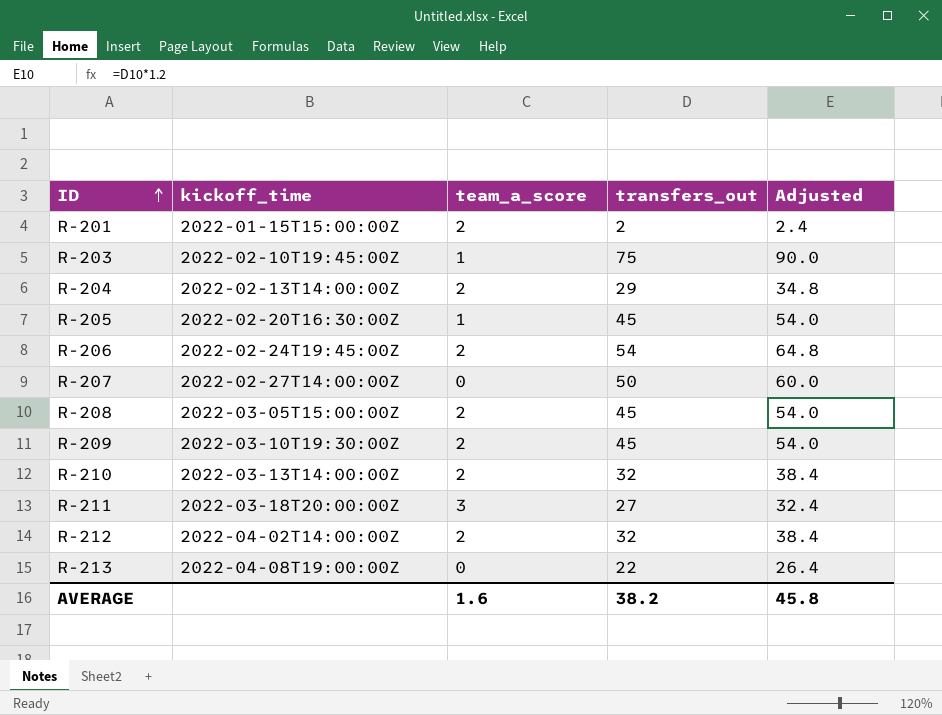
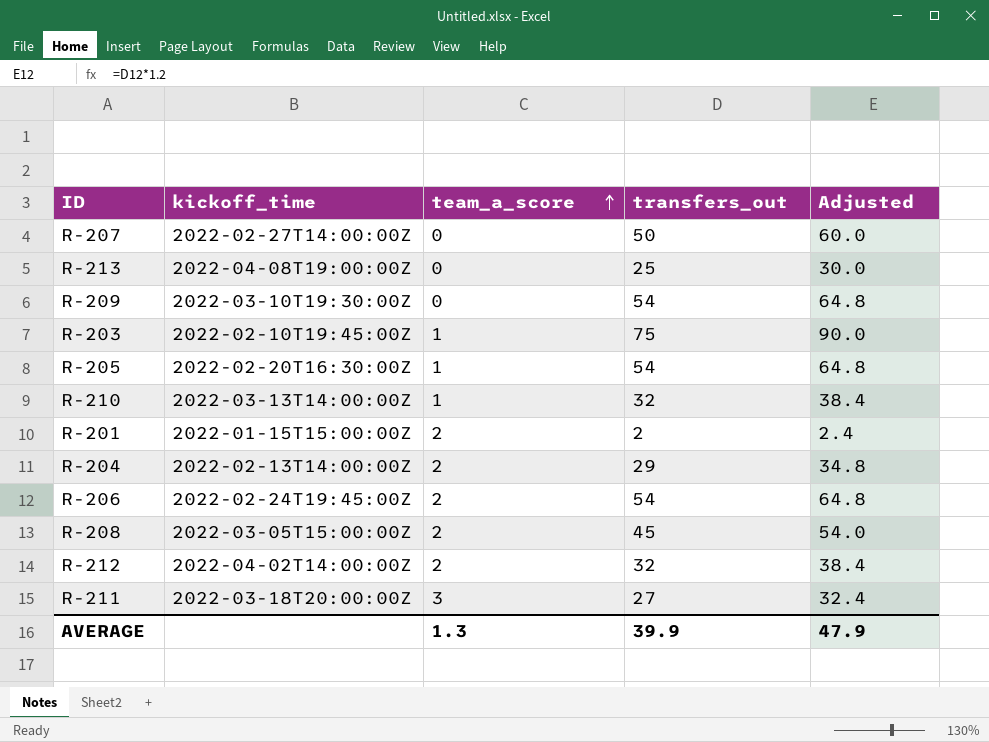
row order: ID ascending -> team_a_score ascending
R-213 | transfers_out: 22 -> 25
R-213 | Adjusted: 26.4 -> 30.0
R-209 | team_a_score: 2 -> 0
R-209 | transfers_out: 45 -> 54
R-209 | Adjusted: 54.0 -> 64.8
R-205 | transfers_out: 45 -> 54
R-205 | Adjusted: 54.0 -> 64.8
R-210 | team_a_score: 2 -> 1
AVERAGE | team_a_score: 1.6 -> 1.3
AVERAGE | transfers_out: 38.2 -> 39.9
AVERAGE | Adjusted: 45.8 -> 47.9

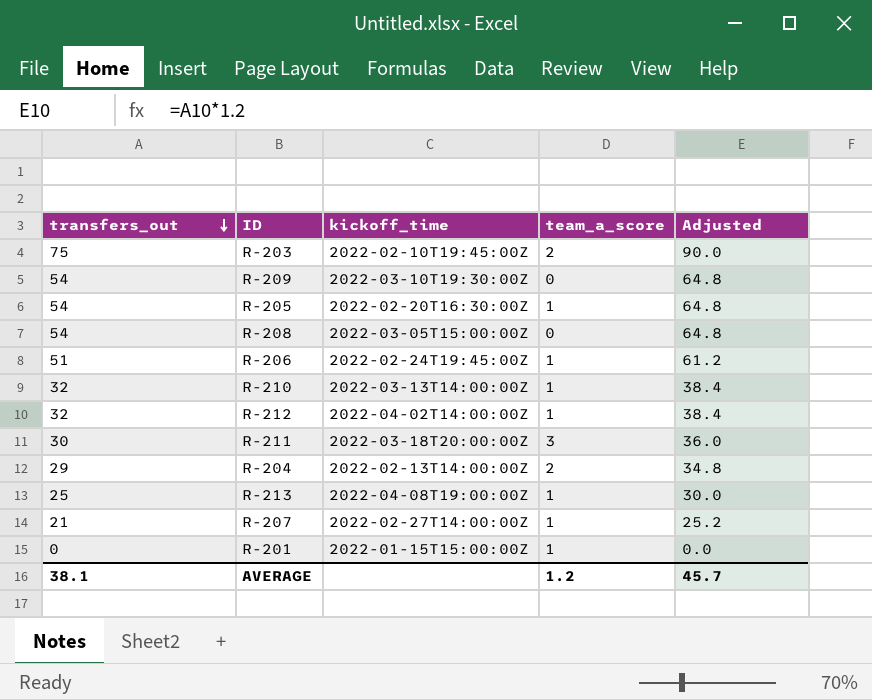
row order: team_a_score ascending -> transfers_out descending
column transfers_out | position: 4 -> 1
R-203 | team_a_score: 1 -> 2
R-208 | transfers_out: 45 -> 54
R-208 | team_a_score: 2 -> 0
R-208 | Adjusted: 54.0 -> 64.8
R-206 | transfers_out: 54 -> 51
R-206 | team_a_score: 2 -> 1
R-206 | Adjusted: 64.8 -> 61.2
R-212 | team_a_score: 2 -> 1
R-211 | transfers_out: 27 -> 30
R-211 | Adjusted: 32.4 -> 36.0
R-213 | team_a_score: 0 -> 1
R-207 | transfers_out: 50 -> 21
R-207 | team_a_score: 0 -> 1
R-207 | Adjusted: 60.0 -> 25.2
R-201 | transfers_out: 2 -> 0
R-201 | team_a_score: 2 -> 1
R-201 | Adjusted: 2.4 -> 0.0
AVERAGE | transfers_out: 39.9 -> 38.1
AVERAGE | team_a_score: 1.3 -> 1.2
AVERAGE | Adjusted: 47.9 -> 45.7

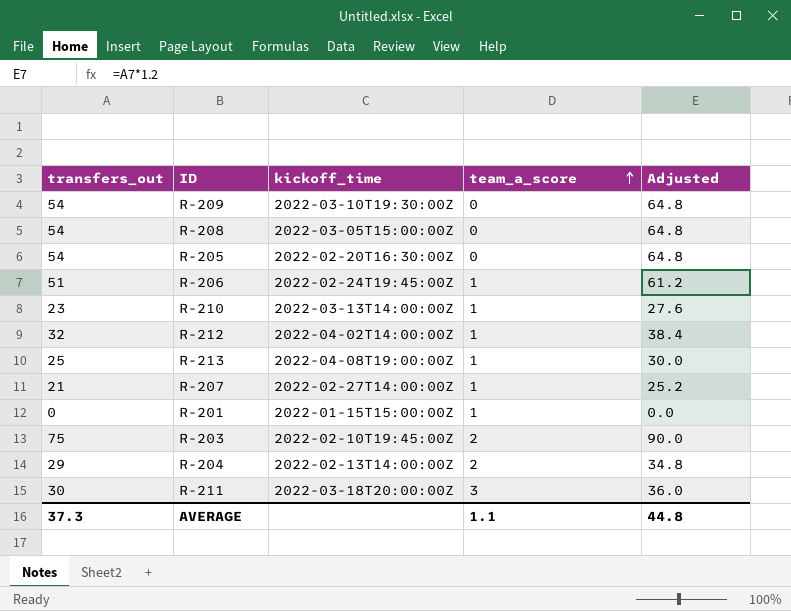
row order: transfers_out descending -> team_a_score ascending
R-205 | team_a_score: 1 -> 0
R-210 | transfers_out: 32 -> 23
R-210 | Adjusted: 38.4 -> 27.6
AVERAGE | transfers_out: 38.1 -> 37.3
AVERAGE | team_a_score: 1.2 -> 1.1
AVERAGE | Adjusted: 45.7 -> 44.8

